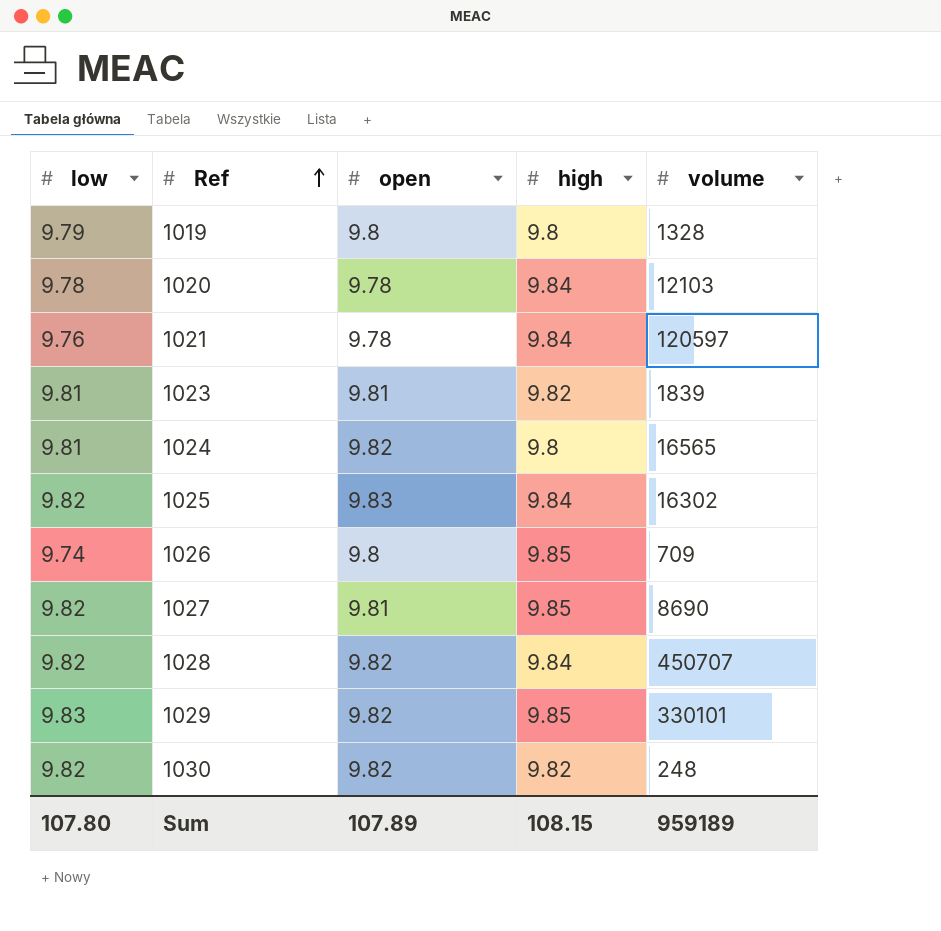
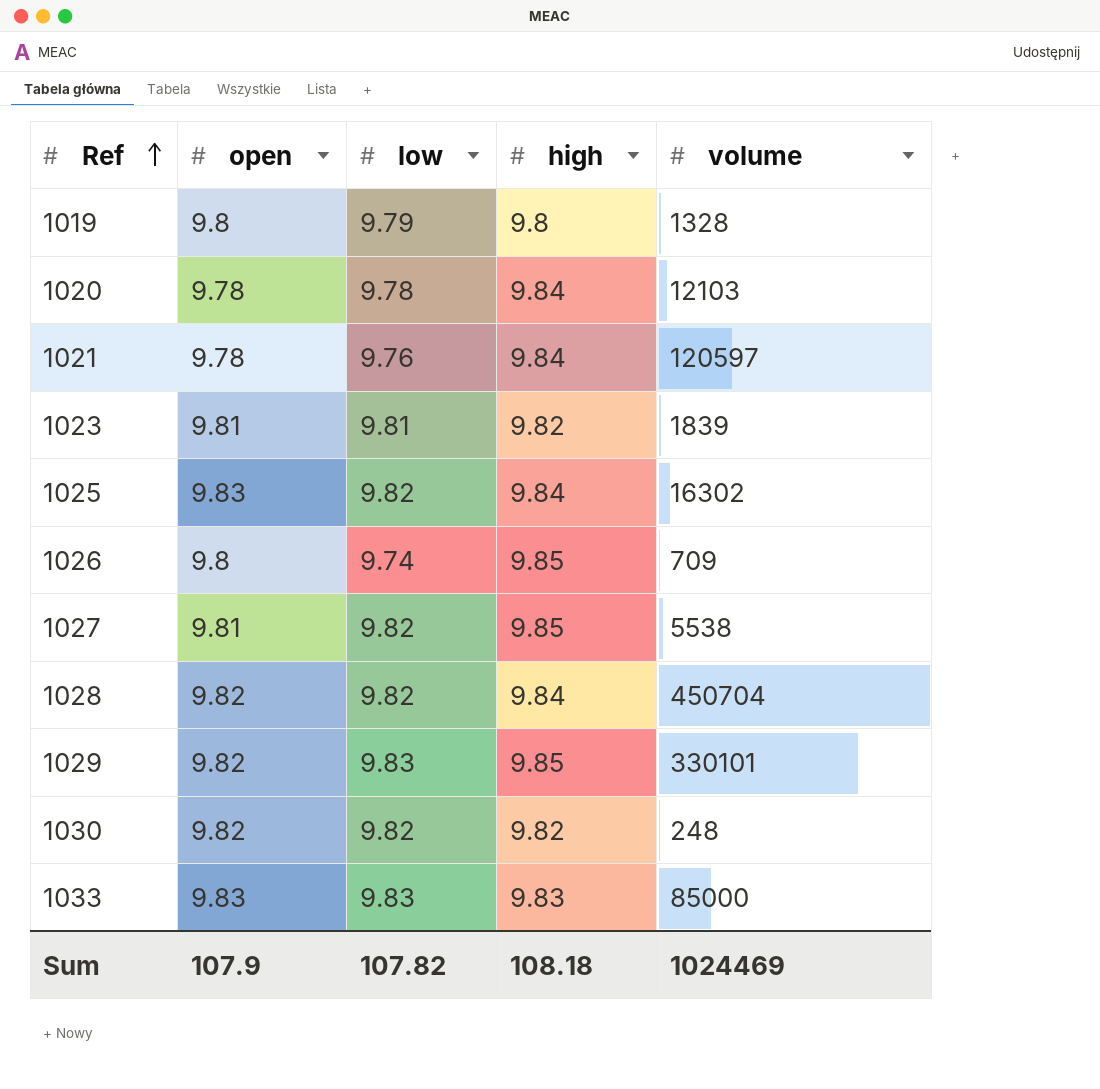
column low | position: 1 -> 3
row 1024: 9.81 | 9.82 | 9.8 | 16565 -> none
1027 | volume: 8690 -> 5538
1028 | volume: 450707 -> 450704
row 1033: none -> 9.83 | 9.83 | 9.83 | 85000
Sum | open: 107.89 -> 107.9
Sum | low: 107.80 -> 107.82
Sum | high: 108.15 -> 108.18
Sum | volume: 959189 -> 1024469

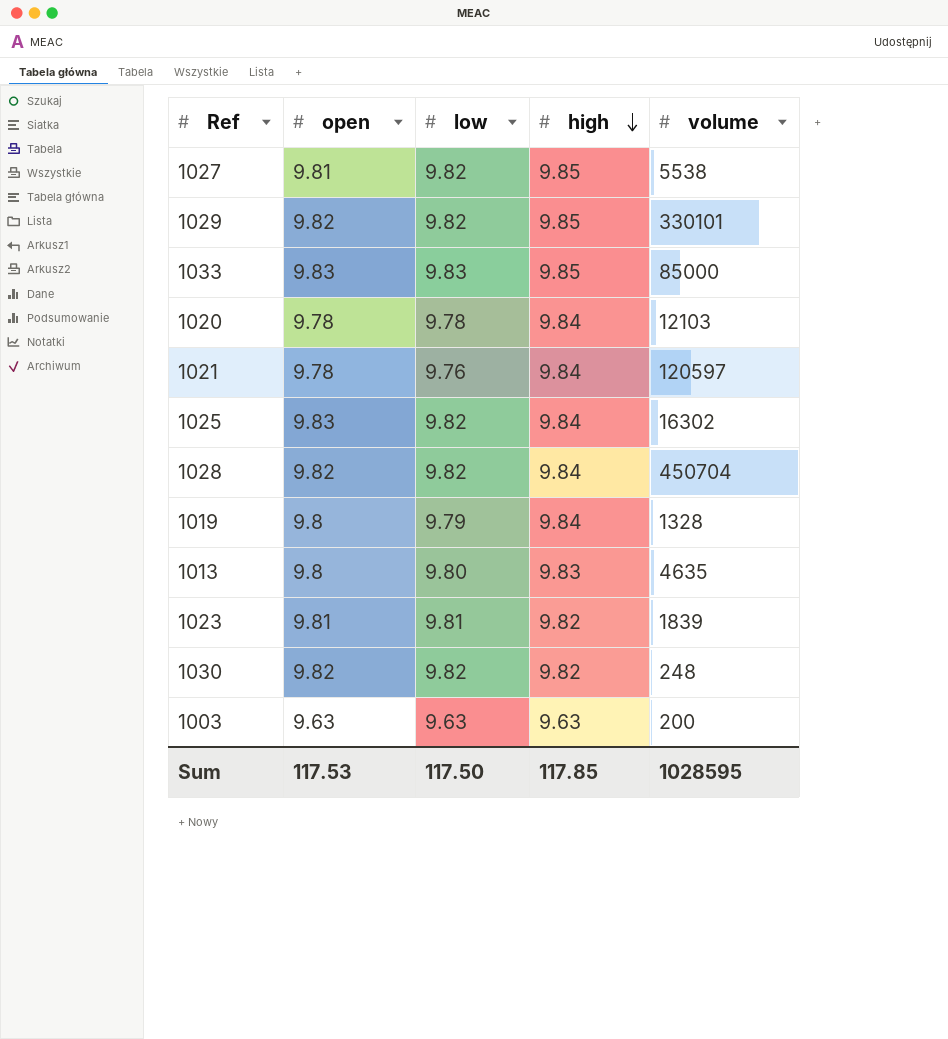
row order: Ref ascending -> high descending
row 1026: 9.8 | 9.74 | 9.85 | 709 -> none
1029 | low: 9.83 -> 9.82
1033 | high: 9.83 -> 9.85
1019 | high: 9.8 -> 9.84
row 1013: none -> 9.8 | 9.80 | 9.83 | 4635
row 1003: none -> 9.63 | 9.63 | 9.63 | 200
Sum | open: 107.9 -> 117.53
Sum | low: 107.82 -> 117.50
Sum | high: 108.18 -> 117.85
Sum | volume: 1024469 -> 1028595

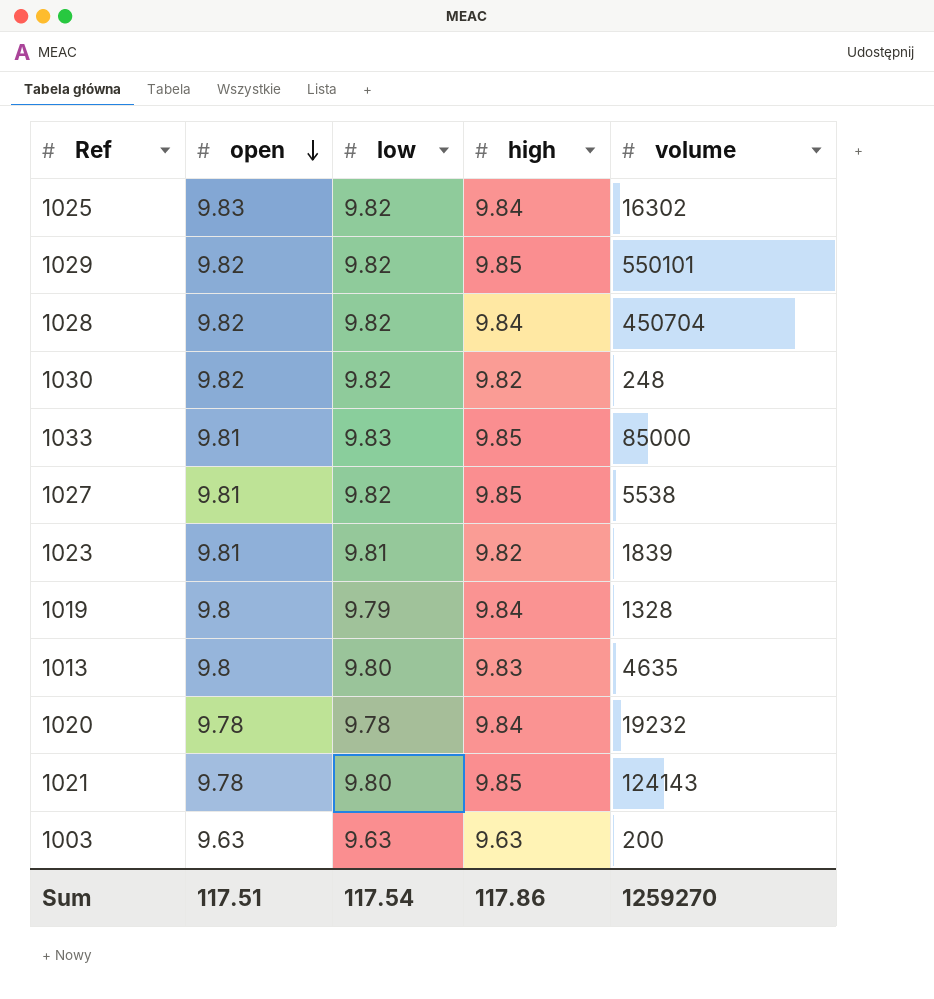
row order: high descending -> open descending
1029 | volume: 330101 -> 550101
1033 | open: 9.83 -> 9.81
1020 | volume: 12103 -> 19232
1021 | low: 9.76 -> 9.80
1021 | high: 9.84 -> 9.85
1021 | volume: 120597 -> 124143
Sum | open: 117.53 -> 117.51
Sum | low: 117.50 -> 117.54
Sum | high: 117.85 -> 117.86
Sum | volume: 1028595 -> 1259270

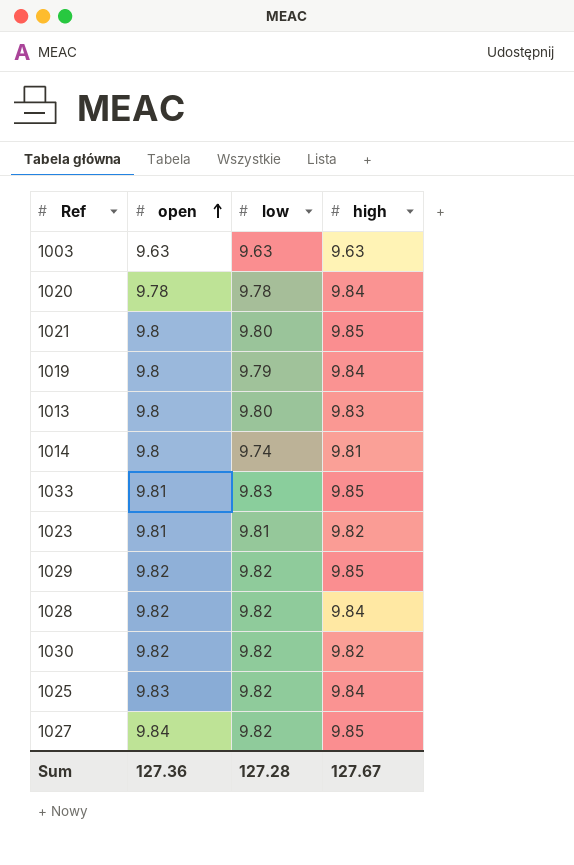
row order: open descending -> open ascending
column volume | position: 5 -> none
1021 | open: 9.78 -> 9.8
row 1014: none -> 9.8 | 9.74 | 9.81
1027 | open: 9.81 -> 9.84
Sum | open: 117.51 -> 127.36
Sum | low: 117.54 -> 127.28
Sum | high: 117.86 -> 127.67

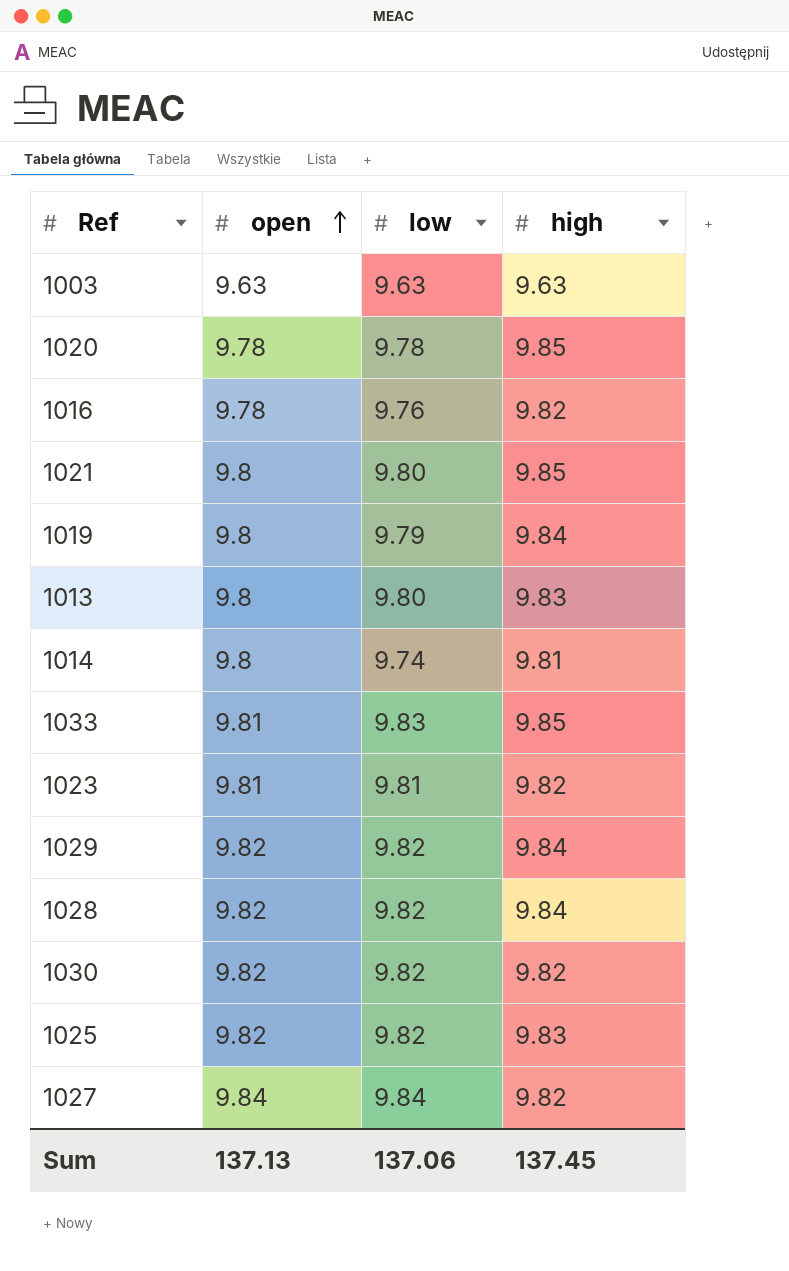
1020 | high: 9.84 -> 9.85
row 1016: none -> 9.78 | 9.76 | 9.82
1029 | high: 9.85 -> 9.84
1025 | open: 9.83 -> 9.82
1025 | high: 9.84 -> 9.83
1027 | low: 9.82 -> 9.84
1027 | high: 9.85 -> 9.82
Sum | open: 127.36 -> 137.13
Sum | low: 127.28 -> 137.06
Sum | high: 127.67 -> 137.45

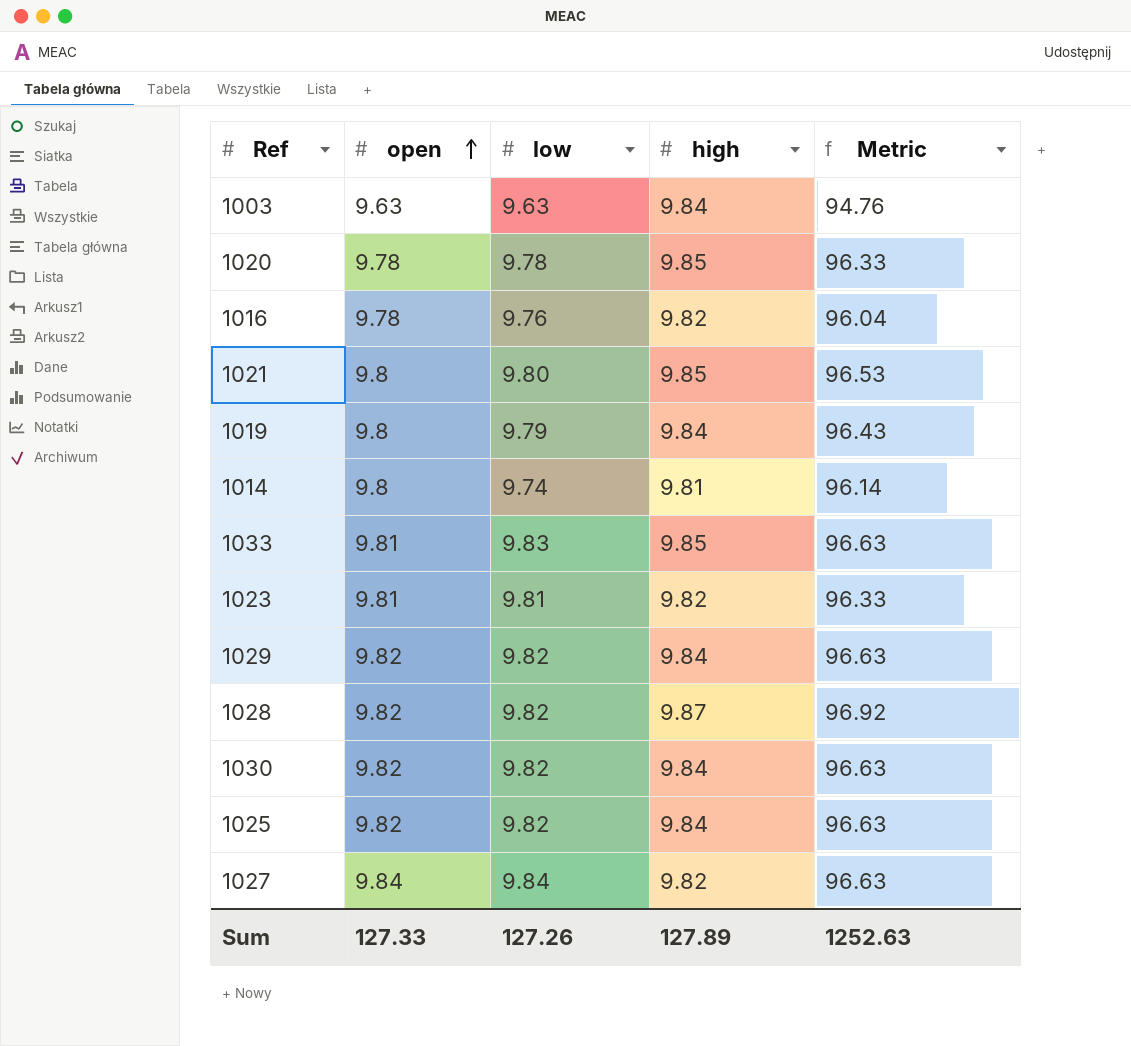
column Metric | formula: none -> [open] * [high]
row 1013: 9.8 | 9.80 | 9.83 -> none
1003 | high: 9.63 -> 9.84
1028 | high: 9.84 -> 9.87
1030 | high: 9.82 -> 9.84
1025 | high: 9.83 -> 9.84
Sum | open: 137.13 -> 127.33
Sum | low: 137.06 -> 127.26
Sum | high: 137.45 -> 127.89

